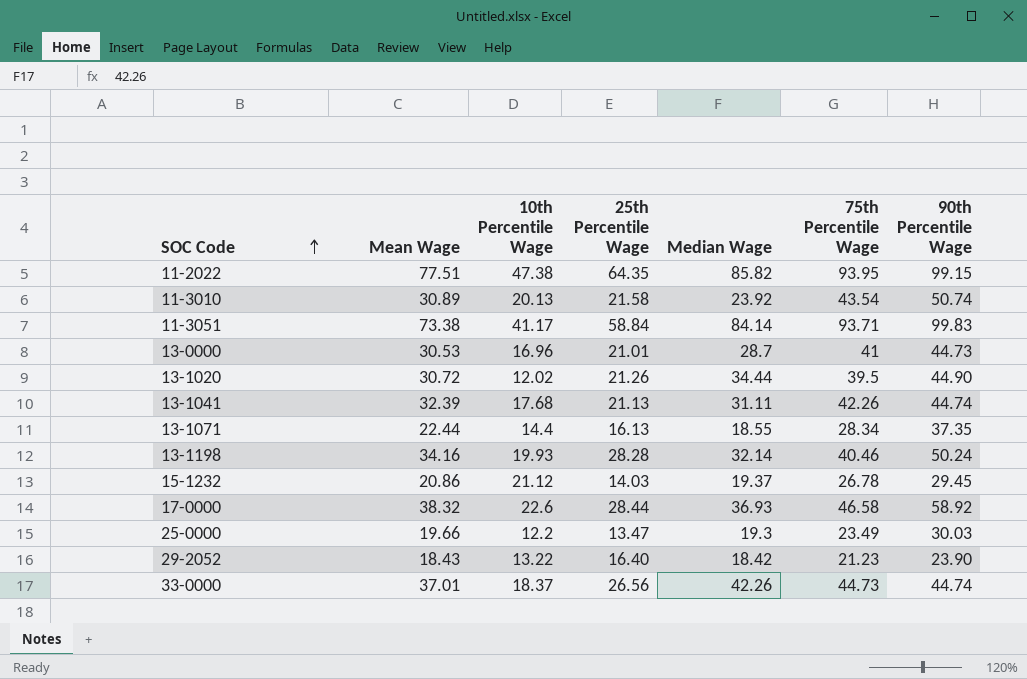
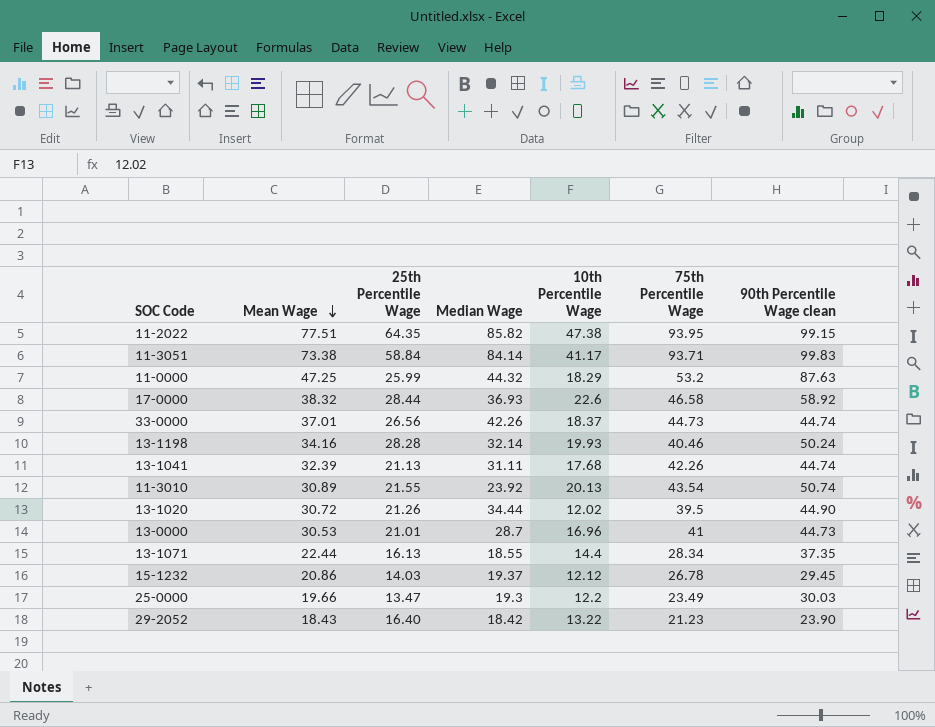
row order: SOC Code ascending -> Mean Wage descending
column 10th Percentile Wage | position: 3 -> 5
column name: 90th Percentile Wage -> 90th Percentile Wage clean
row 11-0000: none -> 47.25 | 25.99 | 44.32 | 18.29 | 53.2 | 87.63
11-3010 | 25th Percentile Wage: 21.58 -> 21.55
15-1232 | 10th Percentile Wage: 21.12 -> 12.12

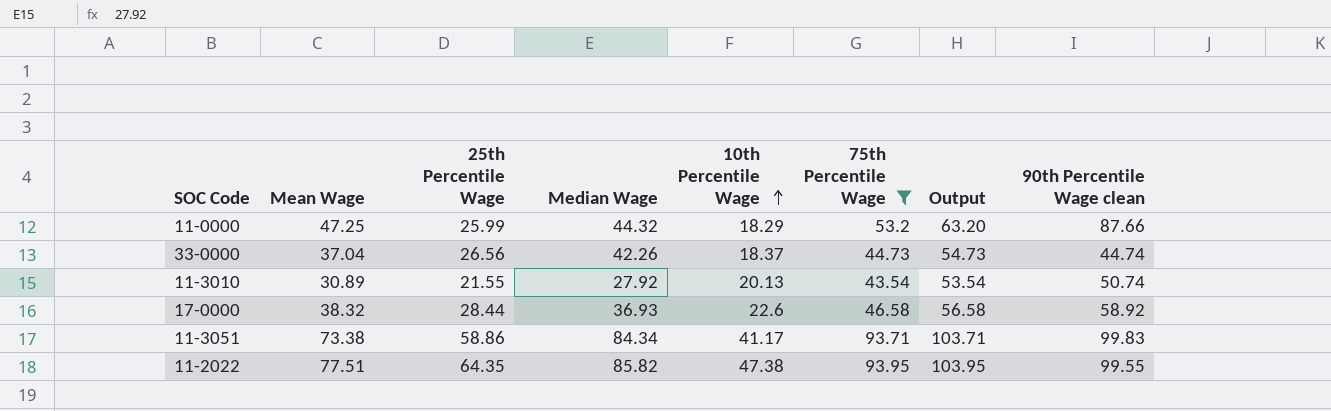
filter: none -> 75th Percentile Wage >= 43.54
row order: Mean Wage descending -> 10th Percentile Wage ascending
column Output | formula: none -> [75th Percentile Wage] + 10
11-0000 | 90th Percentile Wage clean: 87.63 -> 87.66
33-0000 | Mean Wage: 37.01 -> 37.04
11-3010 | Median Wage: 23.92 -> 27.92
11-3051 | 25th Percentile Wage: 58.84 -> 58.86
11-3051 | Median Wage: 84.14 -> 84.34
11-2022 | 90th Percentile Wage clean: 99.15 -> 99.55

